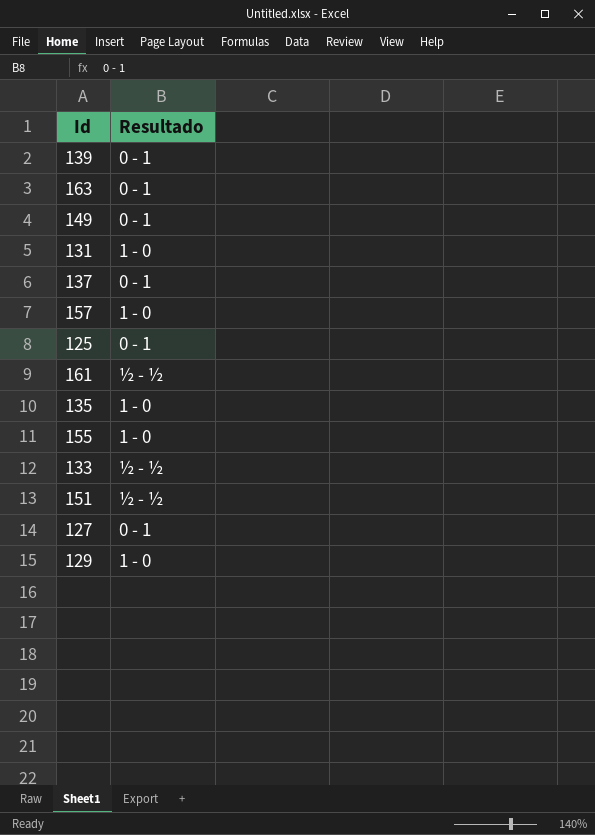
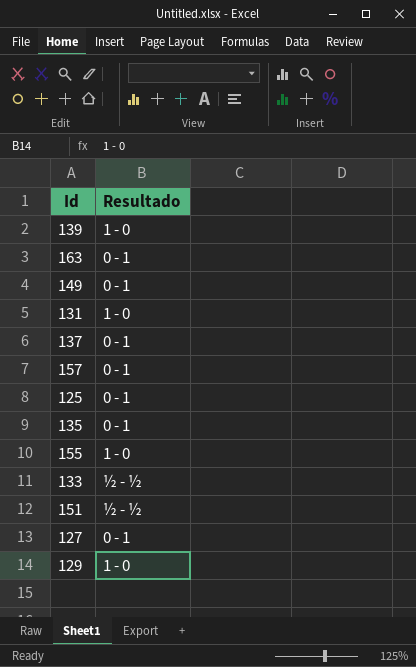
row 161: ½ - ½ -> none
139 | Resultado: 0 - 1 -> 1 - 0
157 | Resultado: 1 - 0 -> 0 - 1
135 | Resultado: 1 - 0 -> 0 - 1

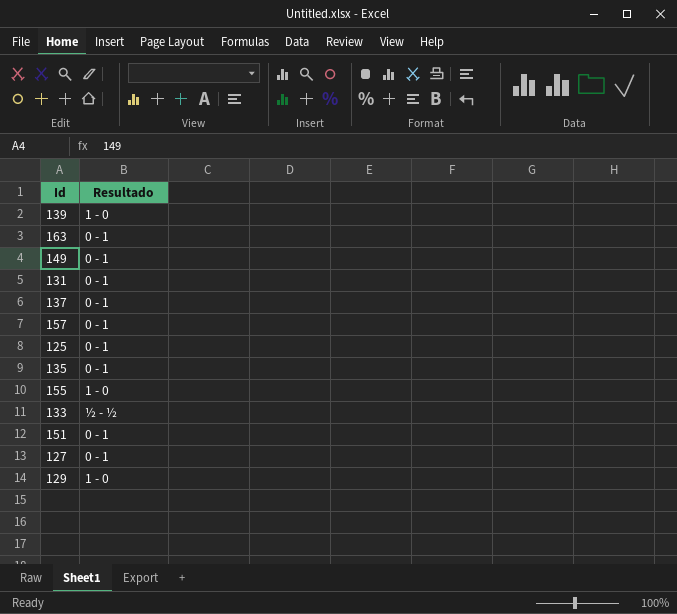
131 | Resultado: 1 - 0 -> 0 - 1
151 | Resultado: ½ - ½ -> 0 - 1

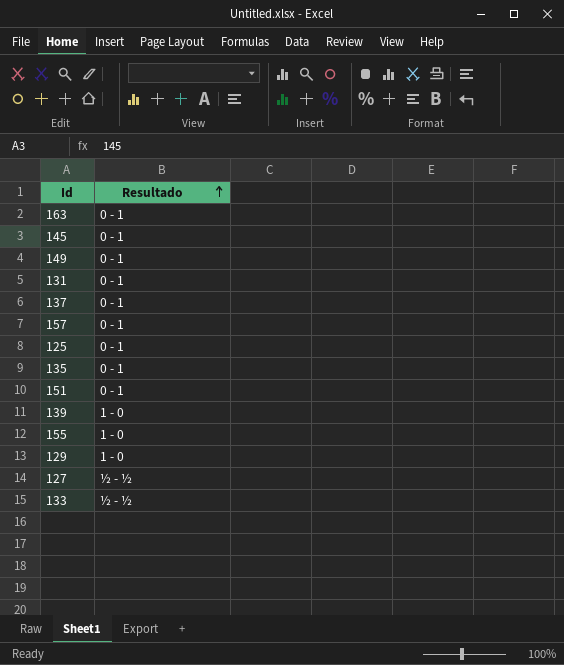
row order: none -> Resultado ascending
row 145: none -> 0 - 1
127 | Resultado: 0 - 1 -> ½ - ½

